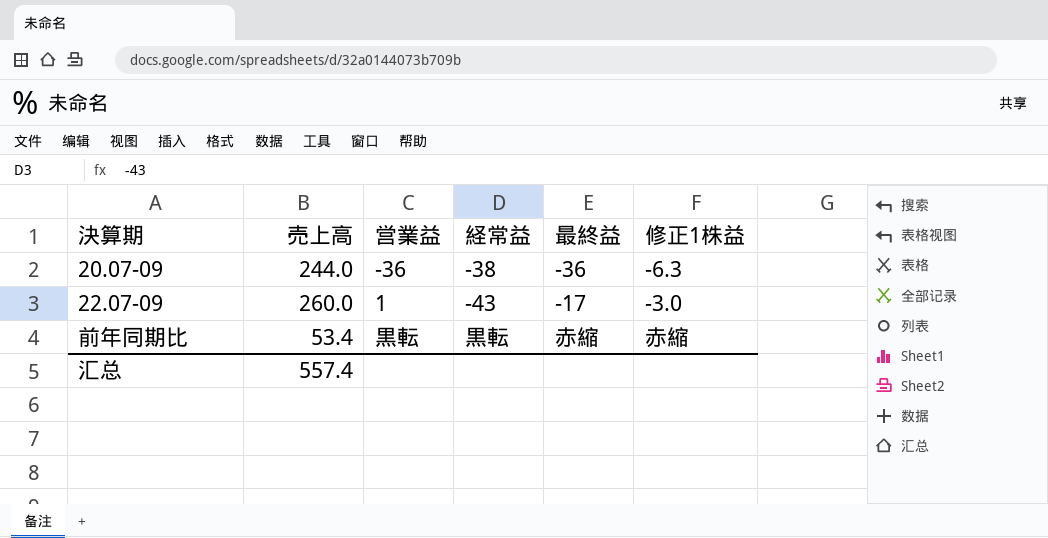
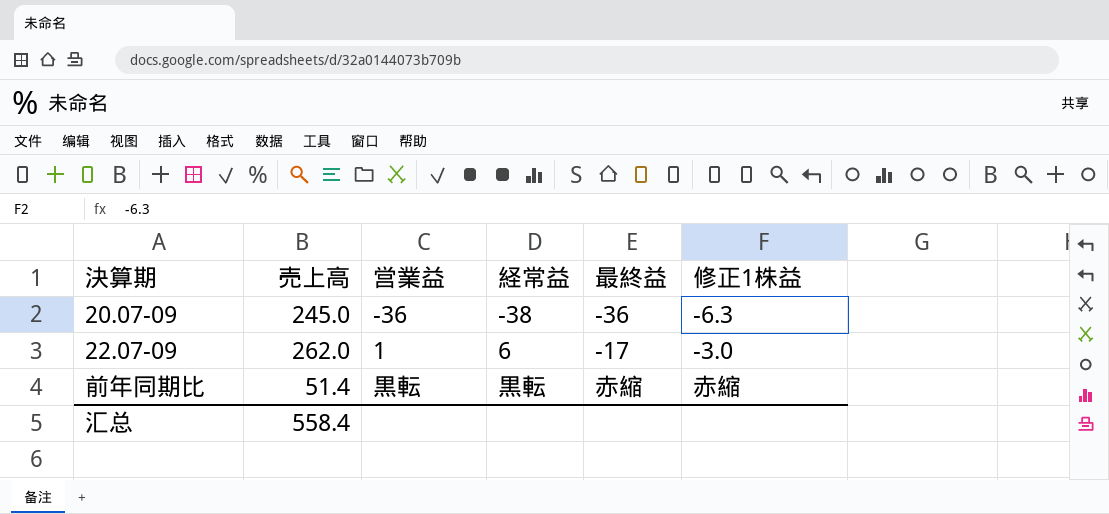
20.07-09 | 売上高: 244.0 -> 245.0
22.07-09 | 売上高: 260.0 -> 262.0
22.07-09 | 経常益: -43 -> 6
前年同期比 | 売上高: 53.4 -> 51.4
汇总 | 売上高: 557.4 -> 558.4

